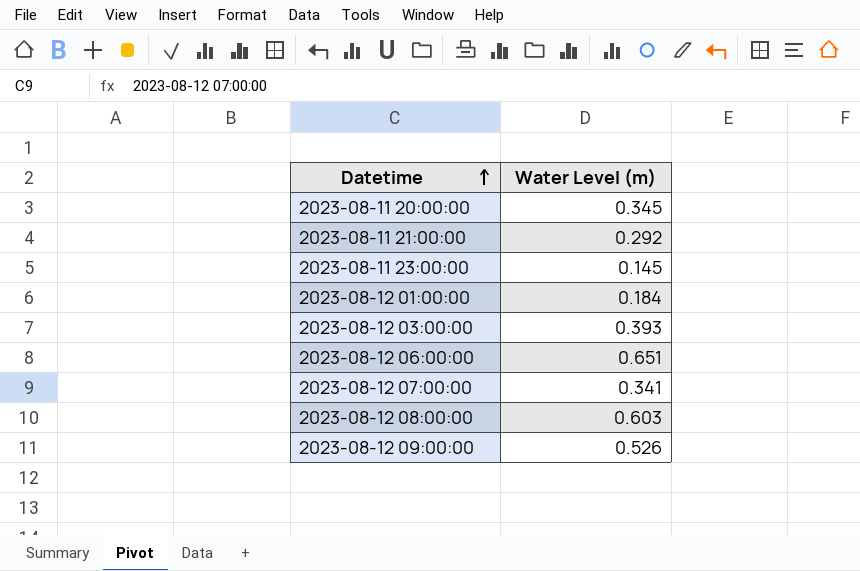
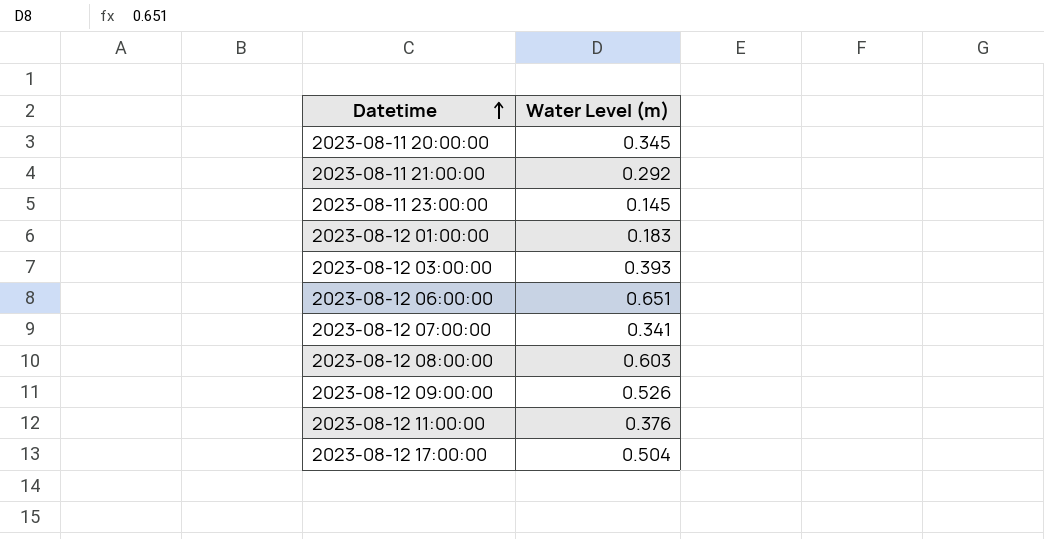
2023-08-12 01:00:00 | Water Level (m): 0.184 -> 0.183
row 2023-08-12 11:00:00: none -> 0.376
row 2023-08-12 17:00:00: none -> 0.504

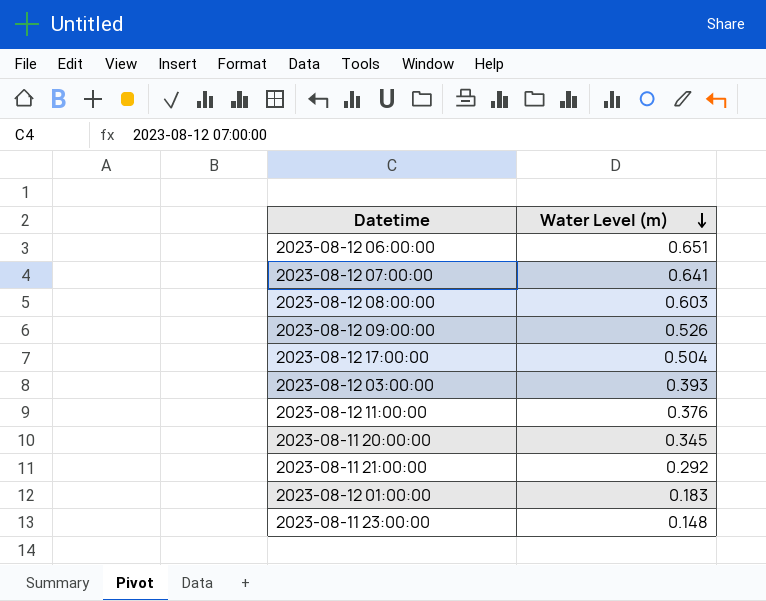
row order: Datetime ascending -> Water Level (m) descending
2023-08-12 07:00:00 | Water Level (m): 0.341 -> 0.641
2023-08-11 23:00:00 | Water Level (m): 0.145 -> 0.148

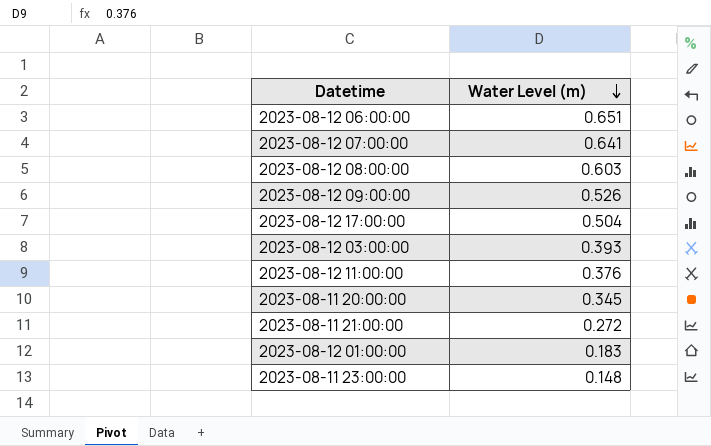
2023-08-11 21:00:00 | Water Level (m): 0.292 -> 0.272

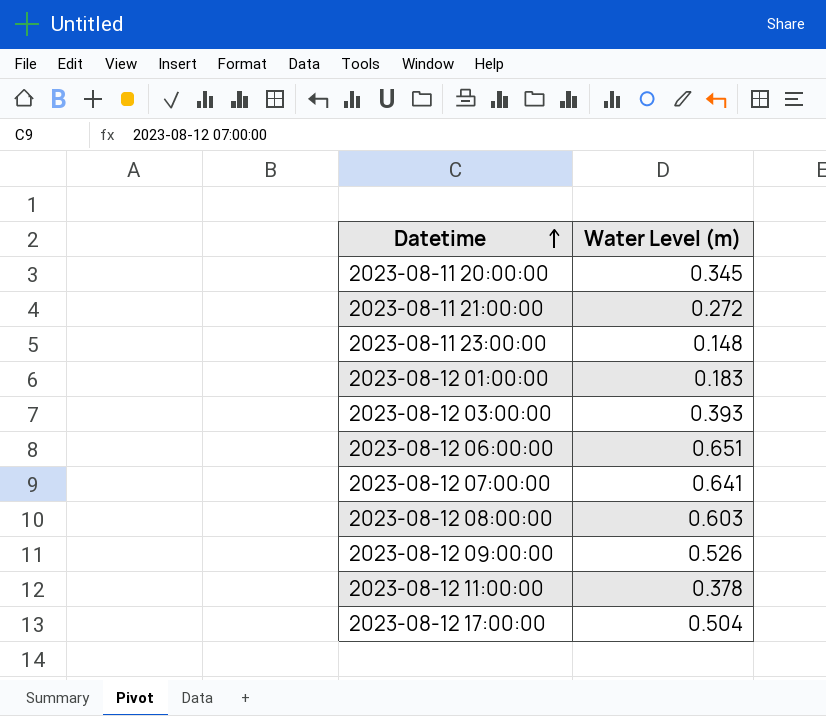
row order: Water Level (m) descending -> Datetime ascending
2023-08-12 11:00:00 | Water Level (m): 0.376 -> 0.378

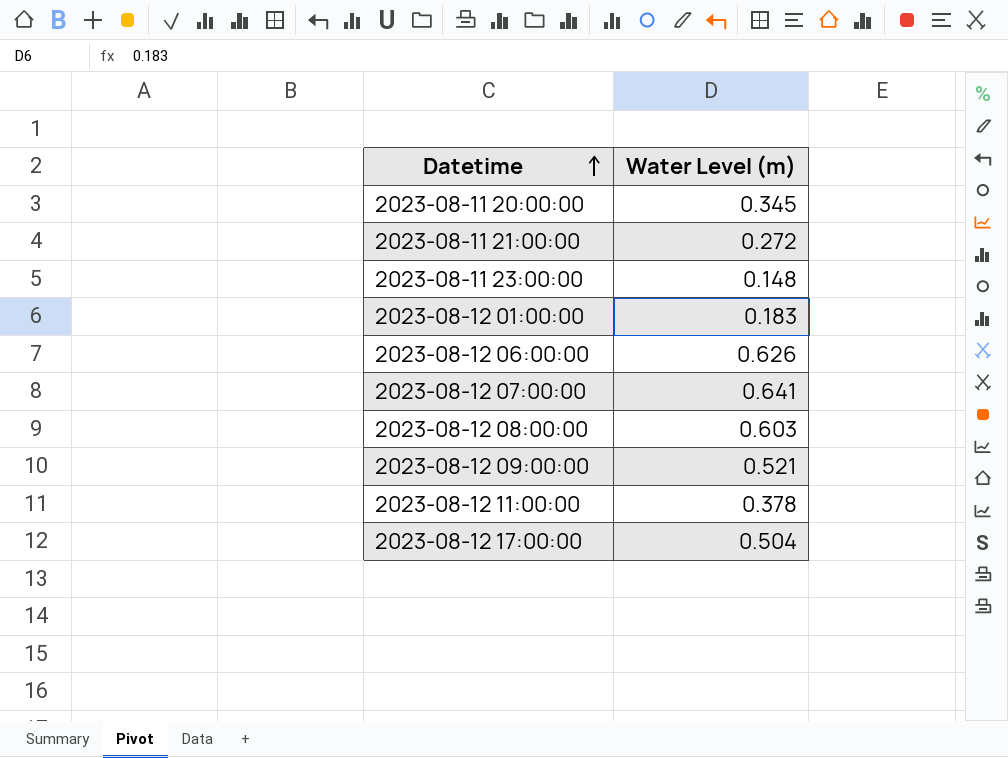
row 2023-08-12 03:00:00: 0.393 -> none
2023-08-12 06:00:00 | Water Level (m): 0.651 -> 0.626
2023-08-12 09:00:00 | Water Level (m): 0.526 -> 0.521

